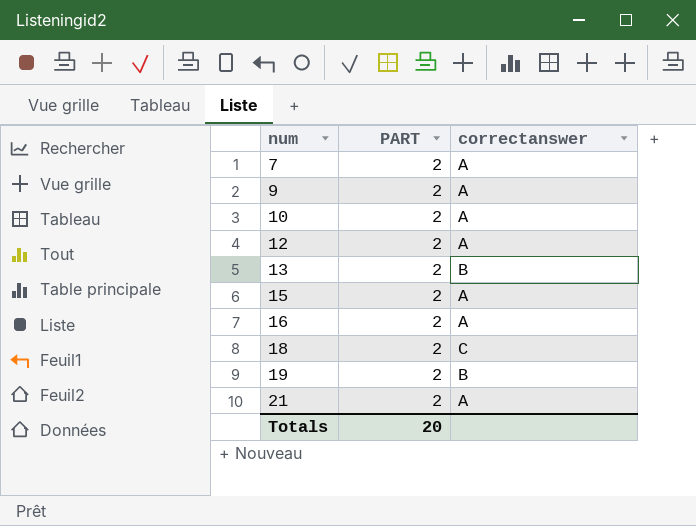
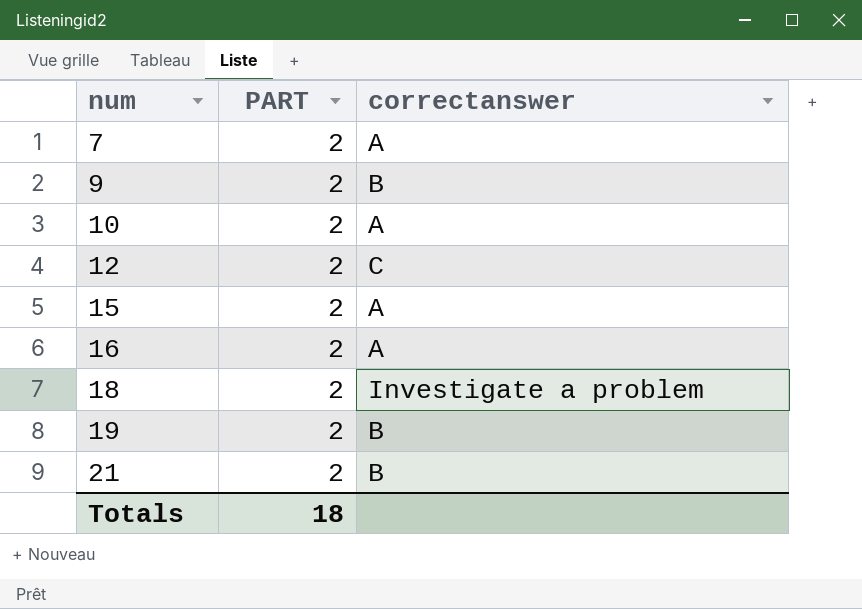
row 13: 2 | B -> none
9 | correctanswer: A -> B
12 | correctanswer: A -> C
18 | correctanswer: C -> Investigate a problem
21 | correctanswer: A -> B
Totals | PART: 20 -> 18

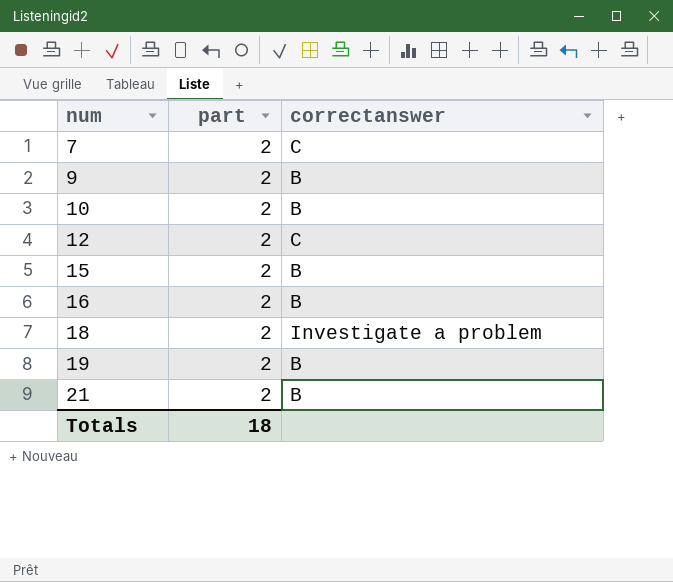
column name: PART -> part
7 | correctanswer: A -> C
10 | correctanswer: A -> B
15 | correctanswer: A -> B
16 | correctanswer: A -> B

